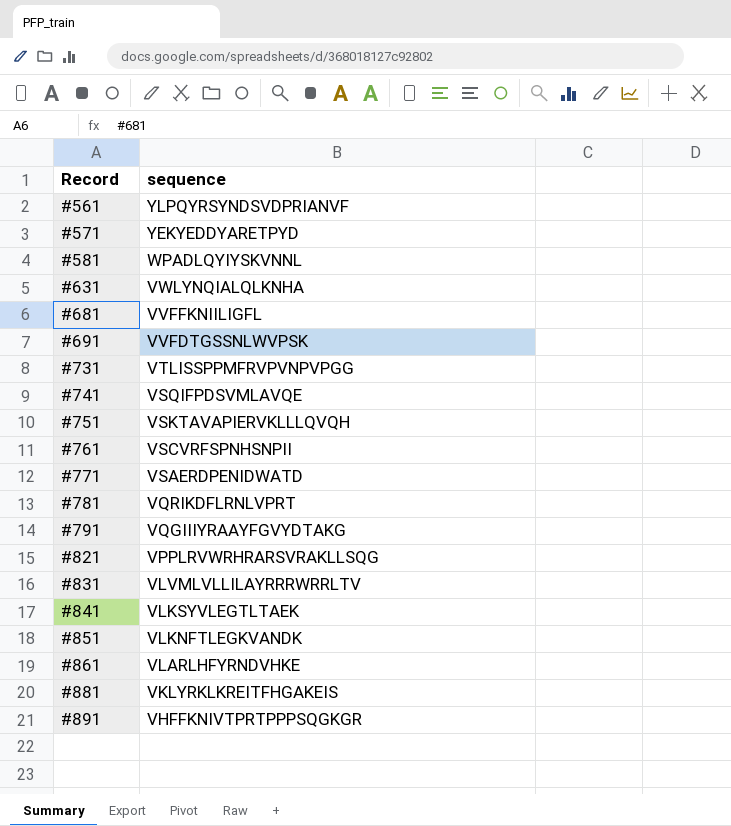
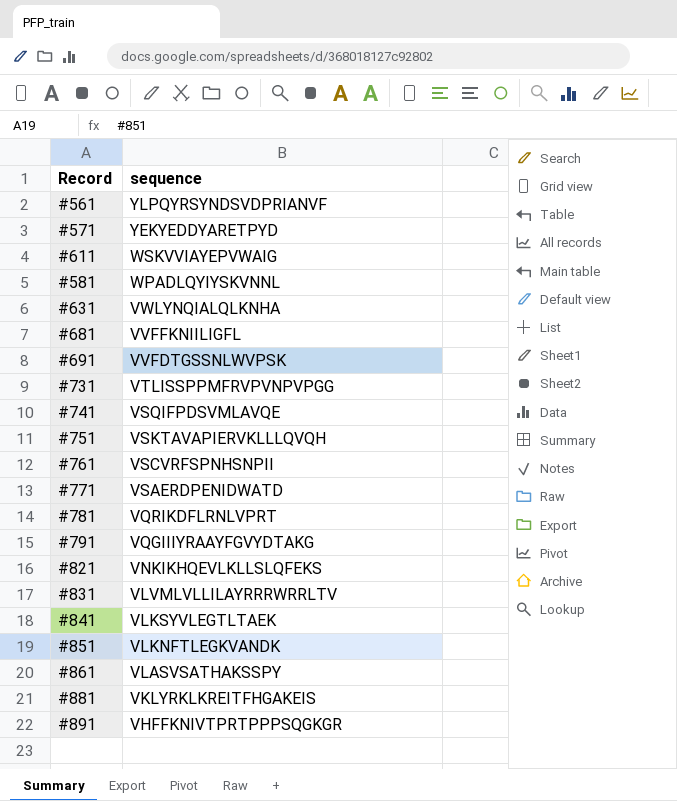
row #611: none -> WSKVVIAYEPVWAIG
#821 | sequence: VPPLRVWRHRARSVRAKLLSQG -> VNKIKHQEVLKLLSLQFEKS
#861 | sequence: VLARLHFYRNDVHKE -> VLASVSATHAKSSPY

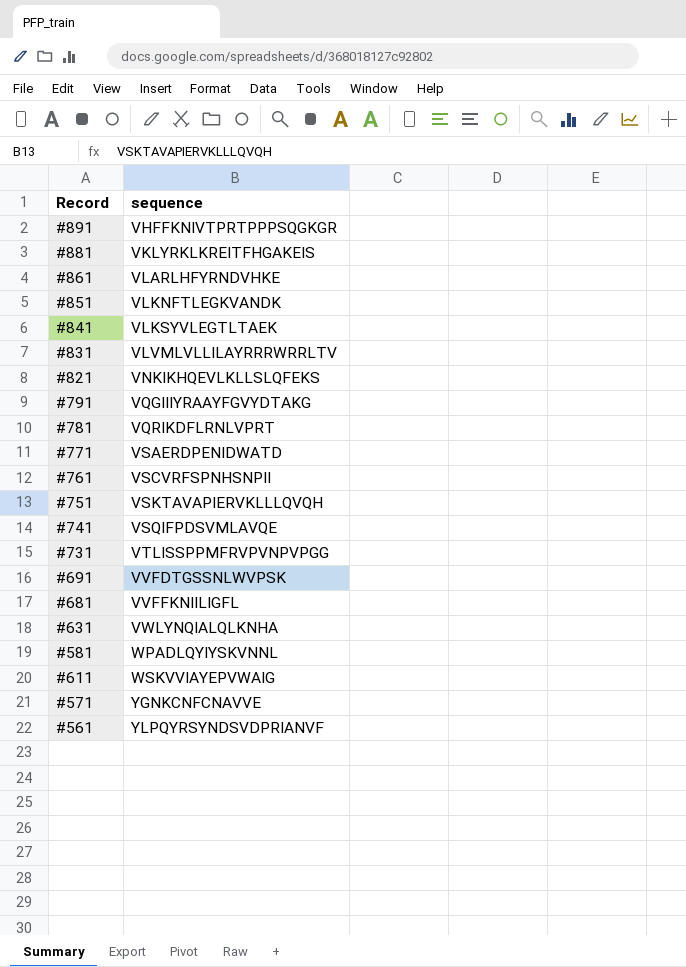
row order: sequence descending -> sequence ascending
#861 | sequence: VLASVSATHAKSSPY -> VLARLHFYRNDVHKE
#571 | sequence: YEKYEDDYARETPYD -> YGNKCNFCNAVVE

